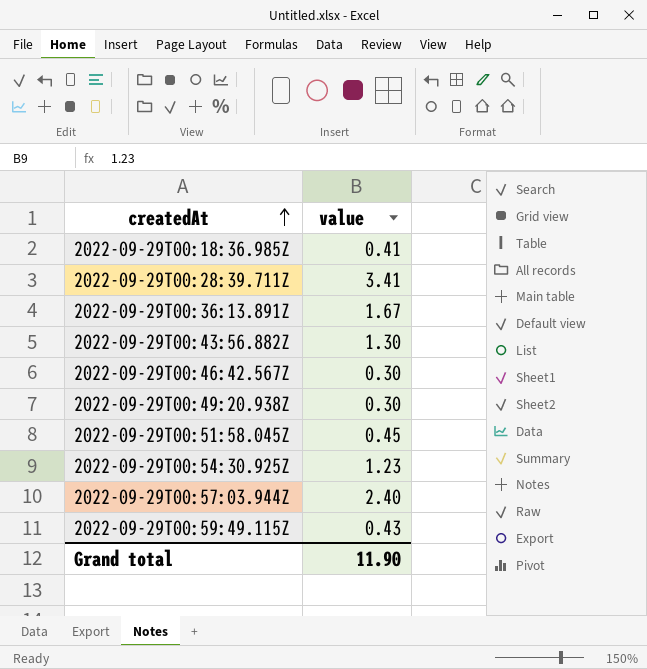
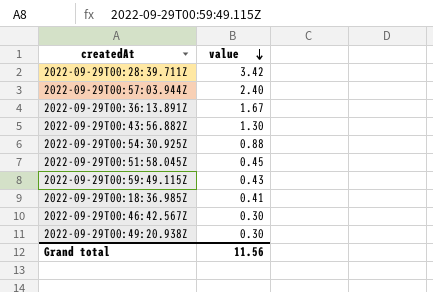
row order: createdAt ascending -> value descending
2022-09-29T00:28:39.711Z | value: 3.41 -> 3.42
2022-09-29T00:54:30.925Z | value: 1.23 -> 0.88
Grand total | value: 11.90 -> 11.56

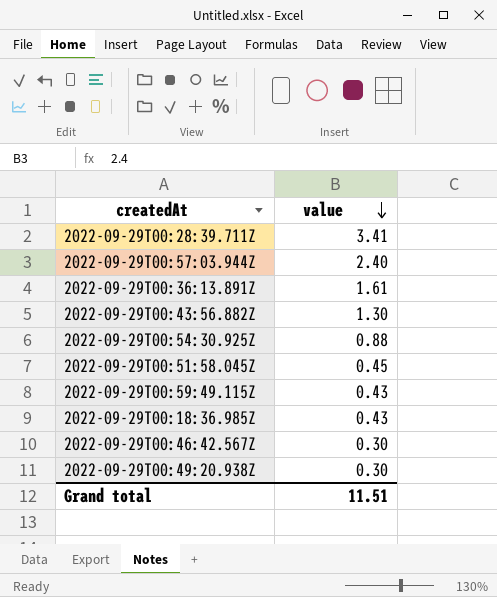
2022-09-29T00:28:39.711Z | value: 3.42 -> 3.41
2022-09-29T00:36:13.891Z | value: 1.67 -> 1.61
2022-09-29T00:18:36.985Z | value: 0.41 -> 0.43
Grand total | value: 11.56 -> 11.51

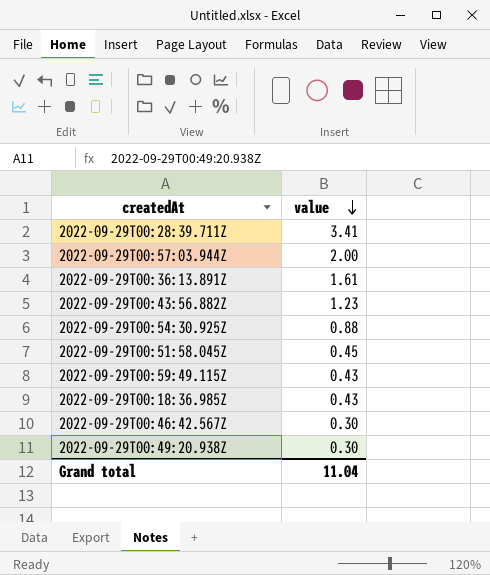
2022-09-29T00:57:03.944Z | value: 2.40 -> 2.00
2022-09-29T00:43:56.882Z | value: 1.30 -> 1.23
Grand total | value: 11.51 -> 11.04

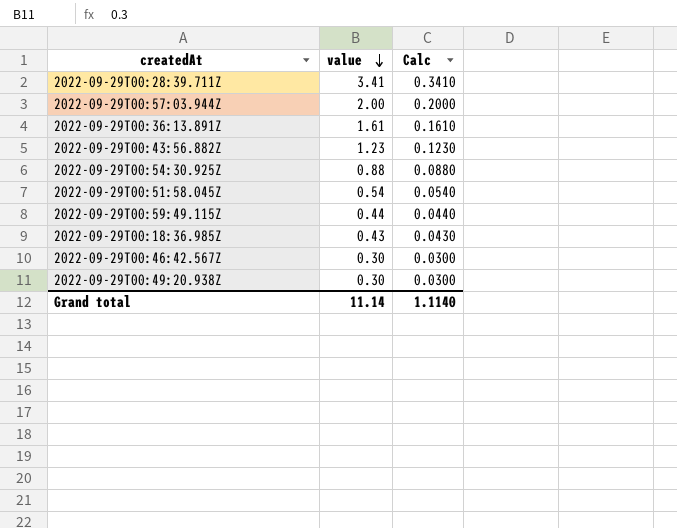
column Calc | formula: none -> [value] * 0.1
2022-09-29T00:51:58.045Z | value: 0.45 -> 0.54
2022-09-29T00:59:49.115Z | value: 0.43 -> 0.44
Grand total | value: 11.04 -> 11.14

